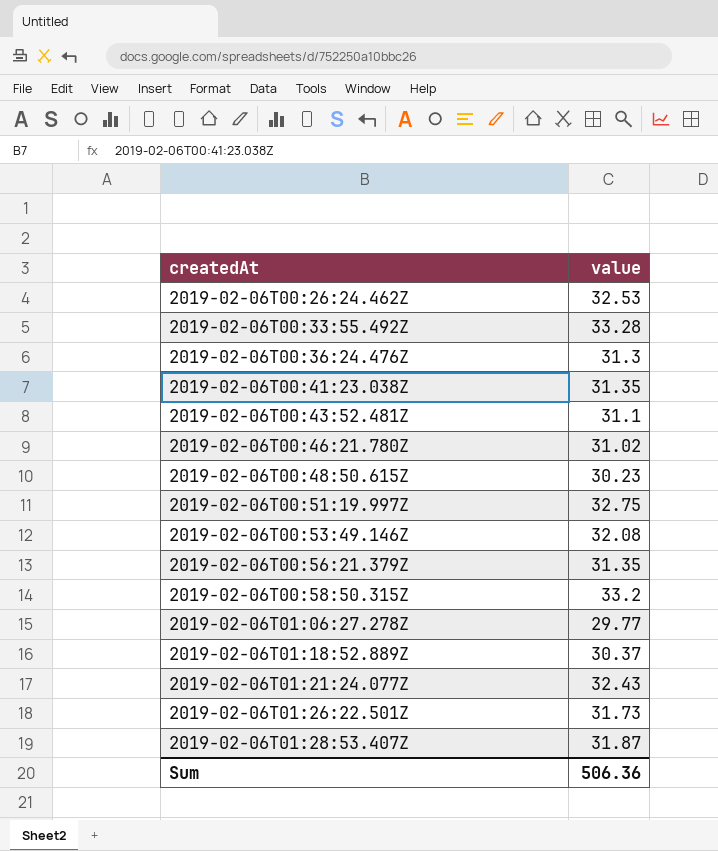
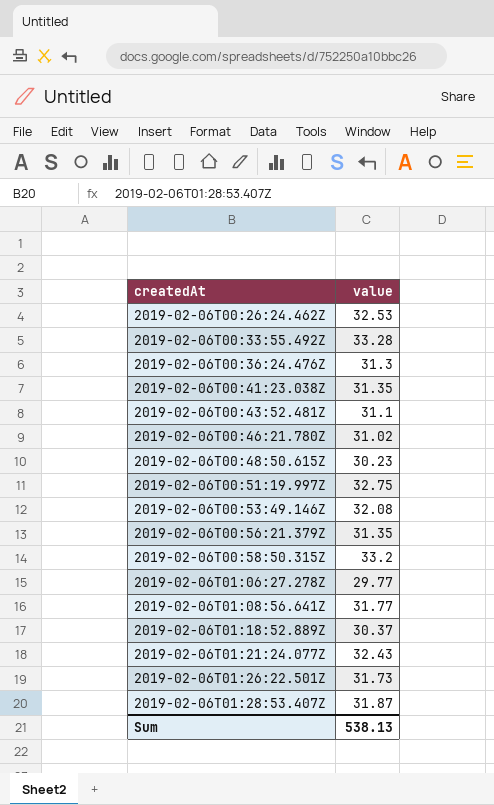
row 2019-02-06T01:08:56.641Z: none -> 31.77
Sum | value: 506.36 -> 538.13

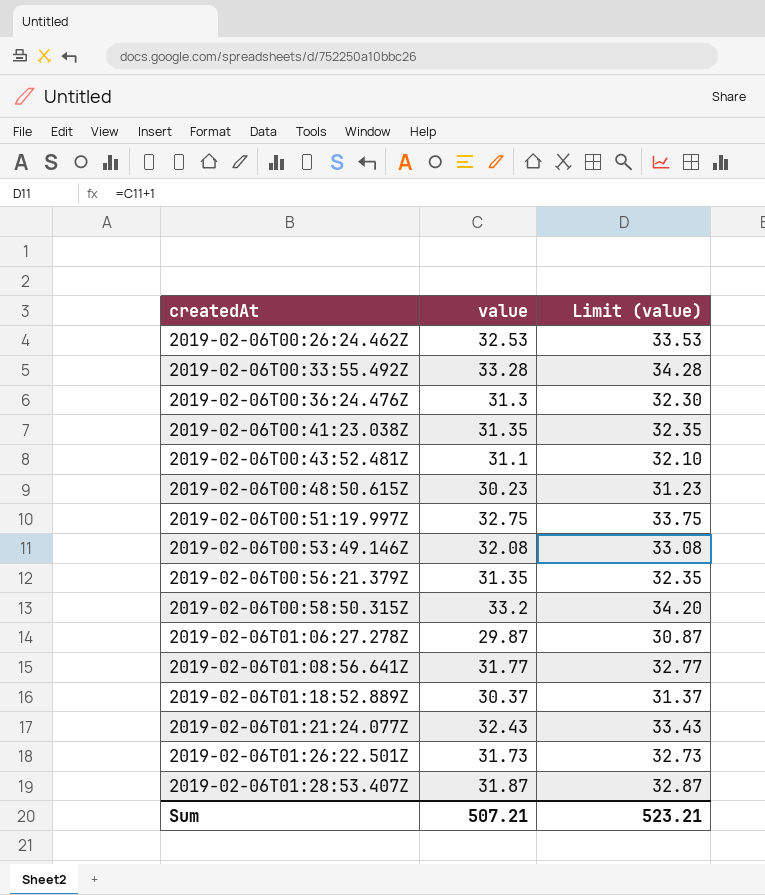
column Limit (value) | formula: none -> [value] + 1
row 2019-02-06T00:46:21.780Z: 31.02 -> none
2019-02-06T01:06:27.278Z | value: 29.77 -> 29.87
Sum | value: 538.13 -> 507.21

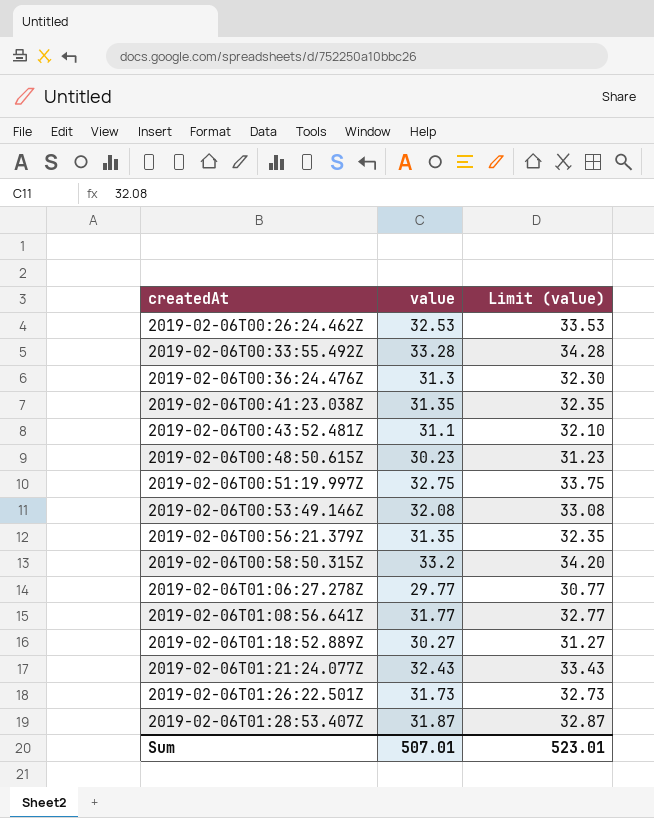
2019-02-06T01:06:27.278Z | value: 29.87 -> 29.77
2019-02-06T01:06:27.278Z | Limit (value): 30.87 -> 30.77
2019-02-06T01:18:52.889Z | value: 30.37 -> 30.27
2019-02-06T01:18:52.889Z | Limit (value): 31.37 -> 31.27
Sum | value: 507.21 -> 507.01
Sum | Limit (value): 523.21 -> 523.01

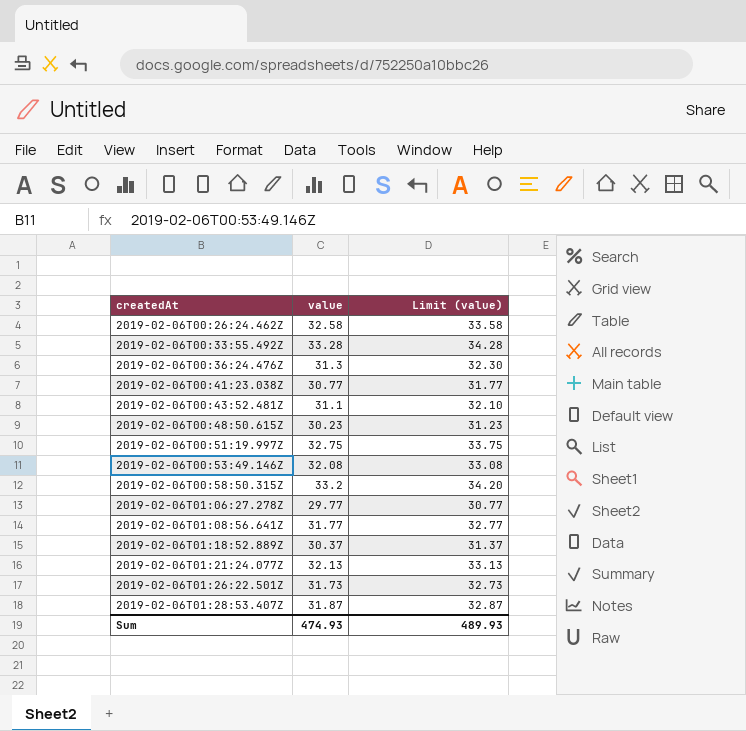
row 2019-02-06T00:56:21.379Z: 31.35 | 32.35 -> none
2019-02-06T00:26:24.462Z | value: 32.53 -> 32.58
2019-02-06T00:26:24.462Z | Limit (value): 33.53 -> 33.58
2019-02-06T00:41:23.038Z | value: 31.35 -> 30.77
2019-02-06T00:41:23.038Z | Limit (value): 32.35 -> 31.77
2019-02-06T01:18:52.889Z | value: 30.27 -> 30.37
2019-02-06T01:18:52.889Z | Limit (value): 31.27 -> 31.37
2019-02-06T01:21:24.077Z | value: 32.43 -> 32.13
2019-02-06T01:21:24.077Z | Limit (value): 33.43 -> 33.13
Sum | value: 507.01 -> 474.93
Sum | Limit (value): 523.01 -> 489.93

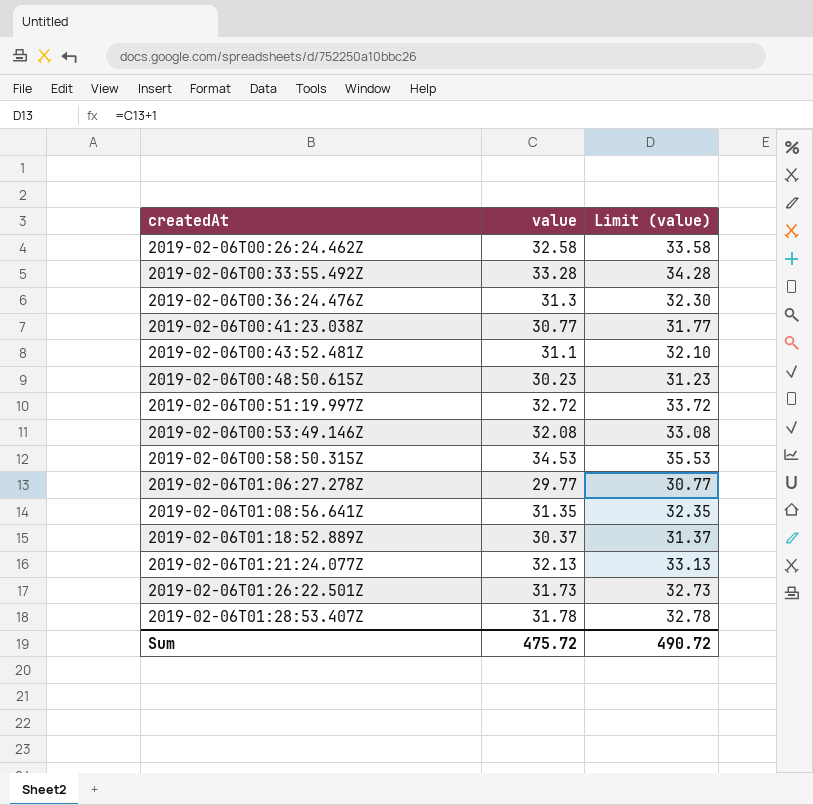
2019-02-06T00:51:19.997Z | value: 32.75 -> 32.72
2019-02-06T00:51:19.997Z | Limit (value): 33.75 -> 33.72
2019-02-06T00:58:50.315Z | value: 33.2 -> 34.53
2019-02-06T00:58:50.315Z | Limit (value): 34.20 -> 35.53
2019-02-06T01:08:56.641Z | value: 31.77 -> 31.35
2019-02-06T01:08:56.641Z | Limit (value): 32.77 -> 32.35
2019-02-06T01:28:53.407Z | value: 31.87 -> 31.78
2019-02-06T01:28:53.407Z | Limit (value): 32.87 -> 32.78
Sum | value: 474.93 -> 475.72
Sum | Limit (value): 489.93 -> 490.72

